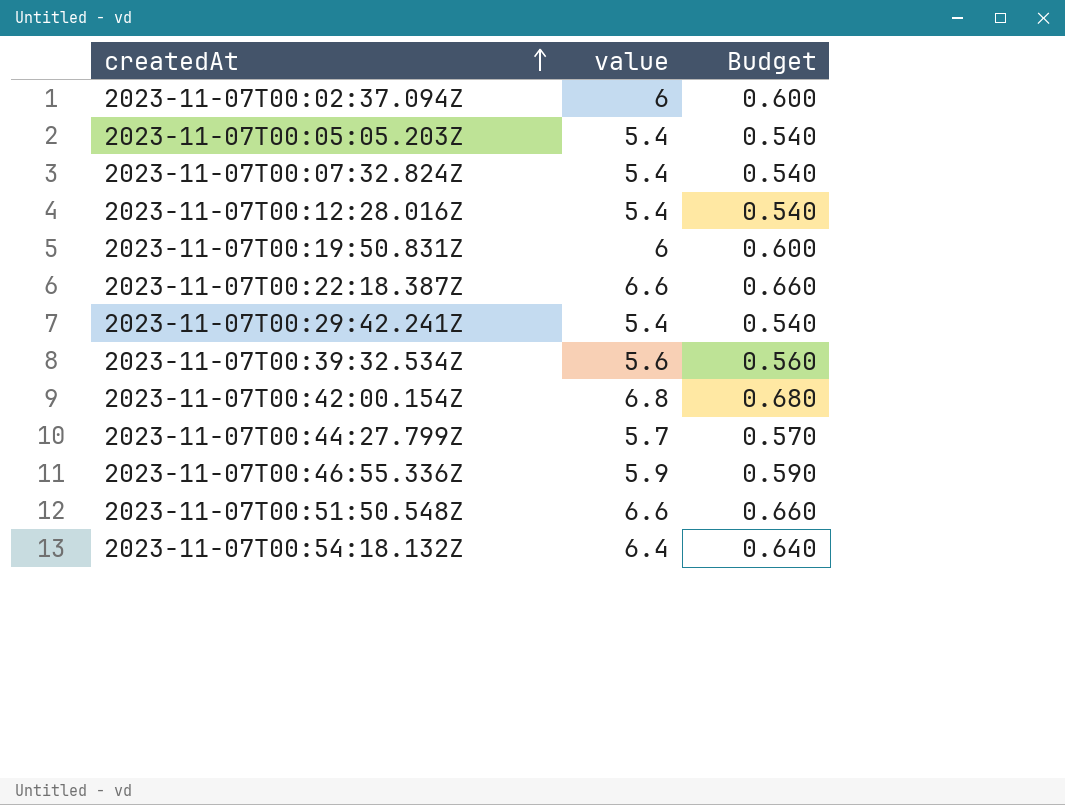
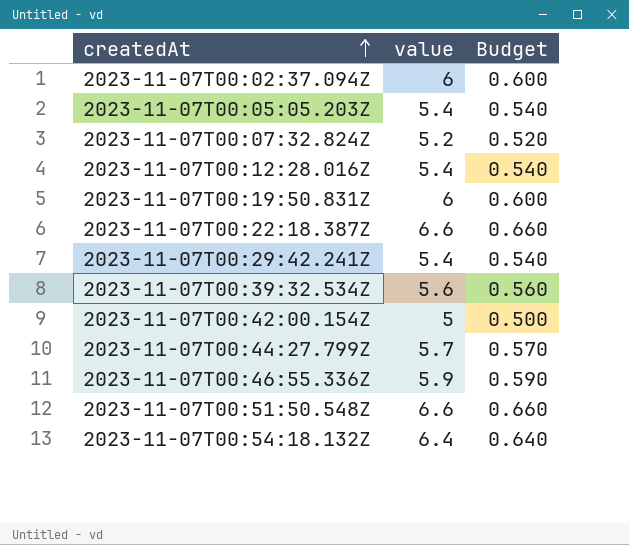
2023-11-07T00:07:32.824Z | value: 5.4 -> 5.2
2023-11-07T00:07:32.824Z | Budget: 0.540 -> 0.520
2023-11-07T00:42:00.154Z | value: 6.8 -> 5
2023-11-07T00:42:00.154Z | Budget: 0.680 -> 0.500

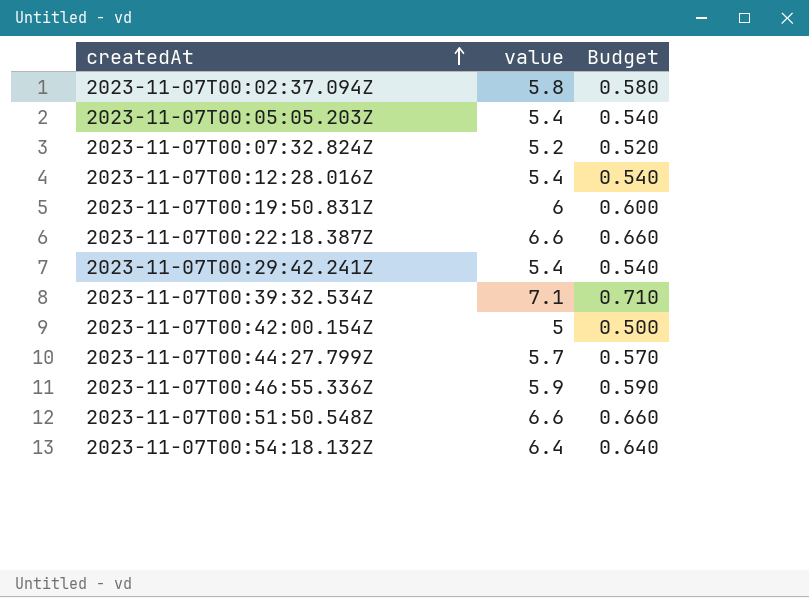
2023-11-07T00:02:37.094Z | value: 6 -> 5.8
2023-11-07T00:02:37.094Z | Budget: 0.600 -> 0.580
2023-11-07T00:39:32.534Z | value: 5.6 -> 7.1
2023-11-07T00:39:32.534Z | Budget: 0.560 -> 0.710

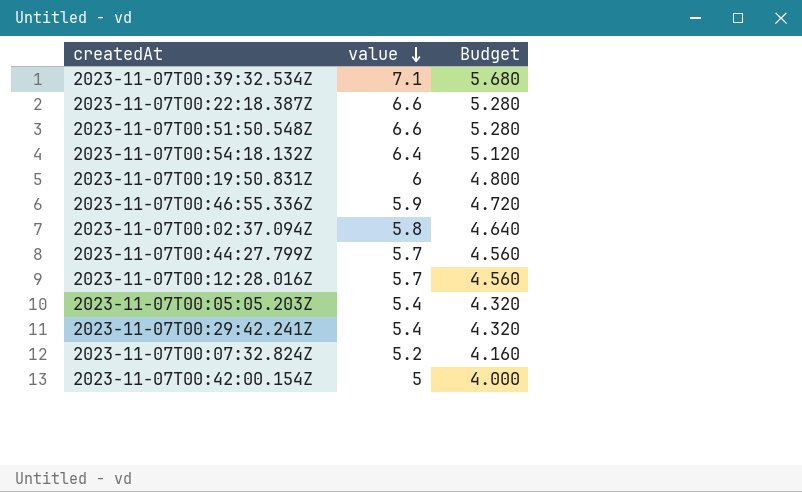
row order: createdAt ascending -> value descending
column Budget | formula: [value] * 0.1 -> [value] * 0.8
2023-11-07T00:12:28.016Z | value: 5.4 -> 5.7

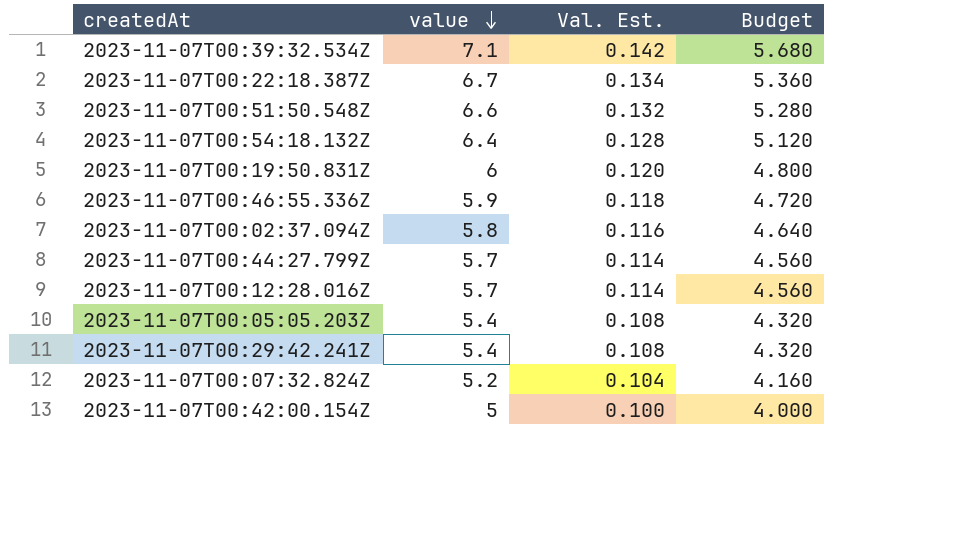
column Val. Est. | formula: none -> [value] * 0.02
2023-11-07T00:22:18.387Z | value: 6.6 -> 6.7
2023-11-07T00:22:18.387Z | Budget: 5.280 -> 5.360

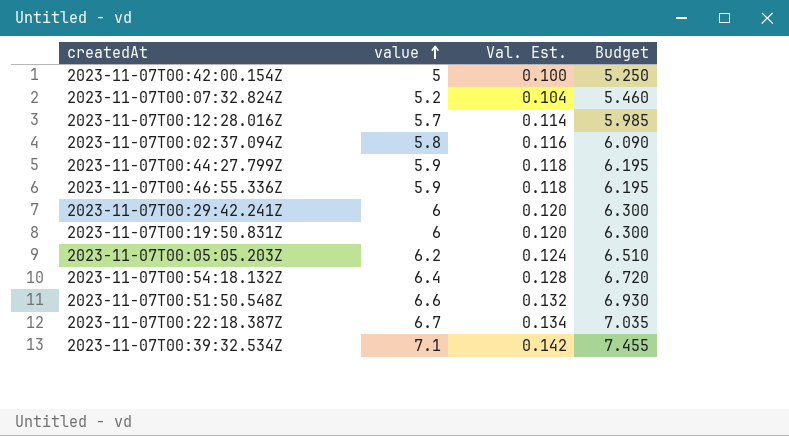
row order: value descending -> value ascending
column Budget | formula: [value] * 0.8 -> [value] * 1.05
2023-11-07T00:44:27.799Z | value: 5.7 -> 5.9
2023-11-07T00:44:27.799Z | Val. Est.: 0.114 -> 0.118
2023-11-07T00:29:42.241Z | value: 5.4 -> 6
2023-11-07T00:29:42.241Z | Val. Est.: 0.108 -> 0.120
2023-11-07T00:05:05.203Z | value: 5.4 -> 6.2
2023-11-07T00:05:05.203Z | Val. Est.: 0.108 -> 0.124

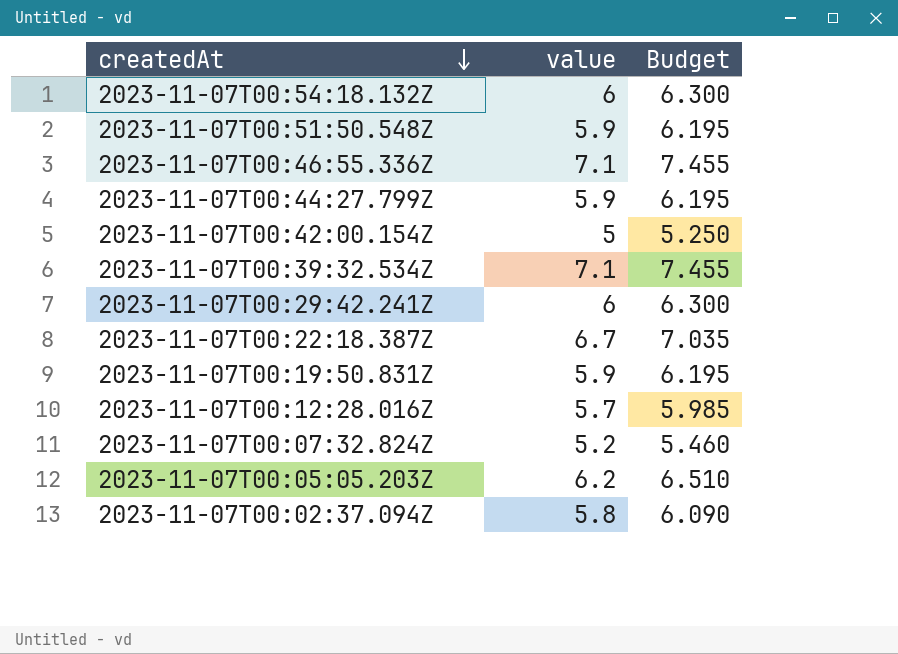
row order: value ascending -> createdAt descending
column Val. Est. | formula: [value] * 0.02 -> none
2023-11-07T00:54:18.132Z | value: 6.4 -> 6
2023-11-07T00:54:18.132Z | Budget: 6.720 -> 6.300
2023-11-07T00:51:50.548Z | value: 6.6 -> 5.9
2023-11-07T00:51:50.548Z | Budget: 6.930 -> 6.195
2023-11-07T00:46:55.336Z | value: 5.9 -> 7.1
2023-11-07T00:46:55.336Z | Budget: 6.195 -> 7.455
2023-11-07T00:19:50.831Z | value: 6 -> 5.9
2023-11-07T00:19:50.831Z | Budget: 6.300 -> 6.195

